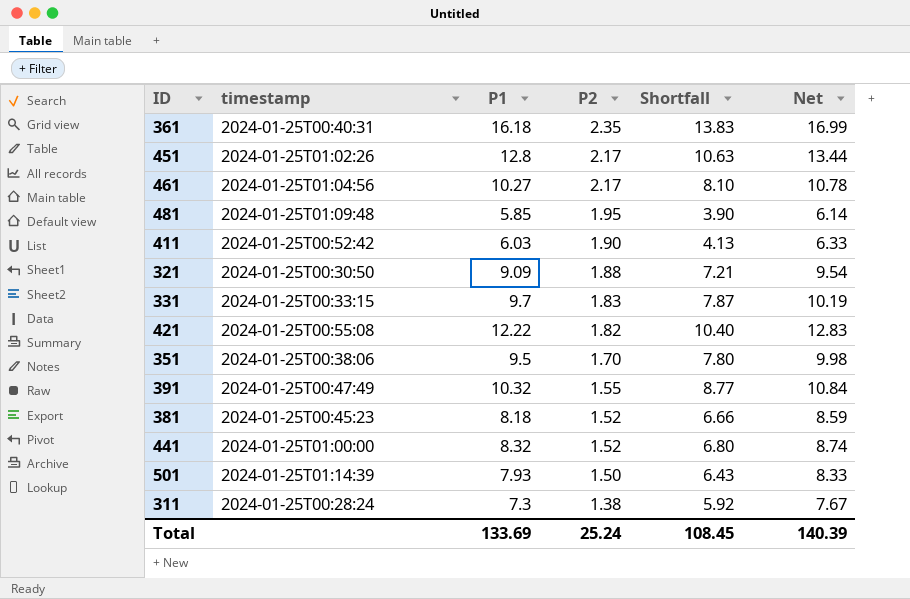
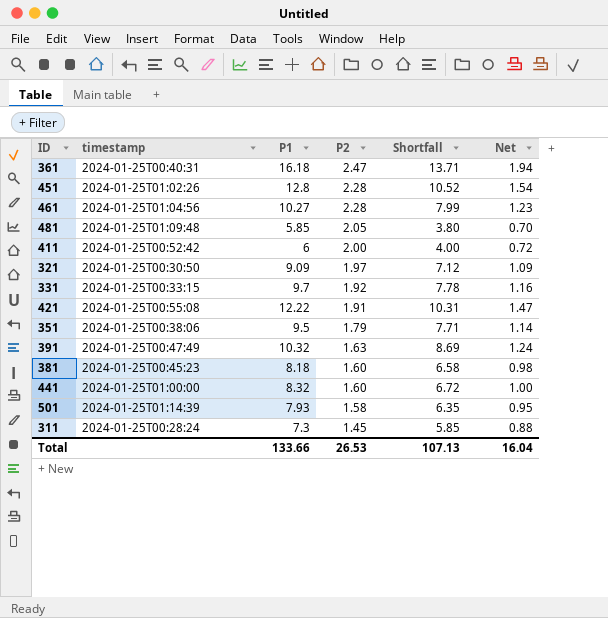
column Net | formula: [P1] * 1.05 -> [P1] * 0.12
361 | P2: 2.35 -> 2.47
361 | Shortfall: 13.83 -> 13.71
451 | P2: 2.17 -> 2.28
451 | Shortfall: 10.63 -> 10.52
461 | P2: 2.17 -> 2.28
461 | Shortfall: 8.10 -> 7.99
481 | P2: 1.95 -> 2.05
481 | Shortfall: 3.90 -> 3.80
411 | P1: 6.03 -> 6
411 | P2: 1.90 -> 2.00
411 | Shortfall: 4.13 -> 4.00
321 | P2: 1.88 -> 1.97
321 | Shortfall: 7.21 -> 7.12
331 | P2: 1.83 -> 1.92
331 | Shortfall: 7.87 -> 7.78
421 | P2: 1.82 -> 1.91
421 | Shortfall: 10.40 -> 10.31
351 | P2: 1.70 -> 1.79
351 | Shortfall: 7.80 -> 7.71
391 | P2: 1.55 -> 1.63
391 | Shortfall: 8.77 -> 8.69
381 | P2: 1.52 -> 1.60
381 | Shortfall: 6.66 -> 6.58
441 | P2: 1.52 -> 1.60
441 | Shortfall: 6.80 -> 6.72
501 | P2: 1.50 -> 1.58
501 | Shortfall: 6.43 -> 6.35
311 | P2: 1.38 -> 1.45
311 | Shortfall: 5.92 -> 5.85
Total | P1: 133.69 -> 133.66
Total | P2: 25.24 -> 26.53
Total | Shortfall: 108.45 -> 107.13
Total | Net: 140.39 -> 16.04

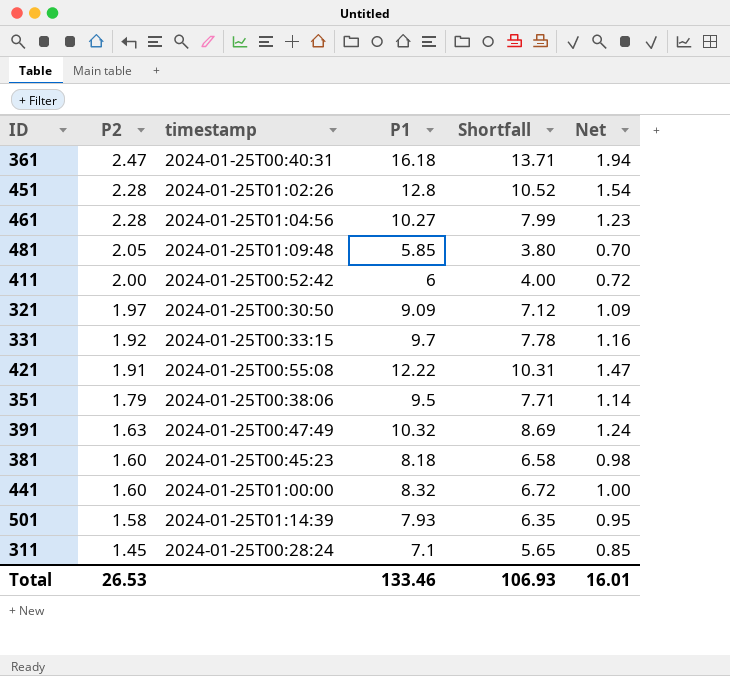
column P2 | position: 4 -> 2
311 | P1: 7.3 -> 7.1
311 | Shortfall: 5.85 -> 5.65
311 | Net: 0.88 -> 0.85
Total | P1: 133.66 -> 133.46
Total | Shortfall: 107.13 -> 106.93
Total | Net: 16.04 -> 16.01

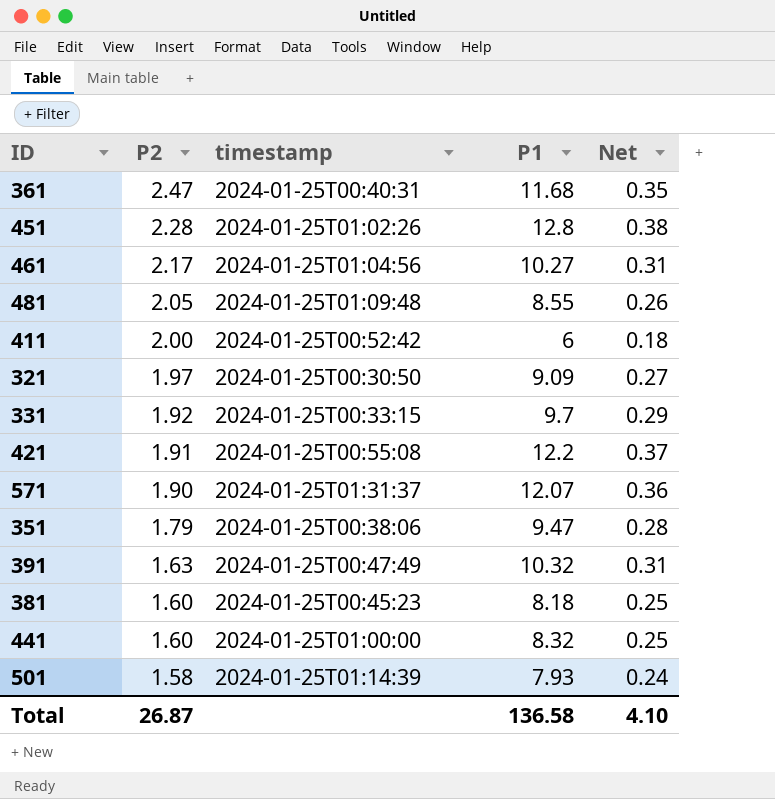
column Shortfall | formula: [P1] - [P2] -> none
column Net | formula: [P1] * 0.12 -> [P1] * 0.03
row 311: 1.45 | 2024-01-25T00:28:24 | 7.1 | 5.65 | 0.85 -> none
361 | P1: 16.18 -> 11.68
461 | P2: 2.28 -> 2.17
481 | P1: 5.85 -> 8.55
421 | P1: 12.22 -> 12.2
row 571: none -> 1.90 | 2024-01-25T01:31:37 | 12.07 | 0.36
351 | P1: 9.5 -> 9.47
Total | P2: 26.53 -> 26.87
Total | P1: 133.46 -> 136.58
Total | Net: 16.01 -> 4.10

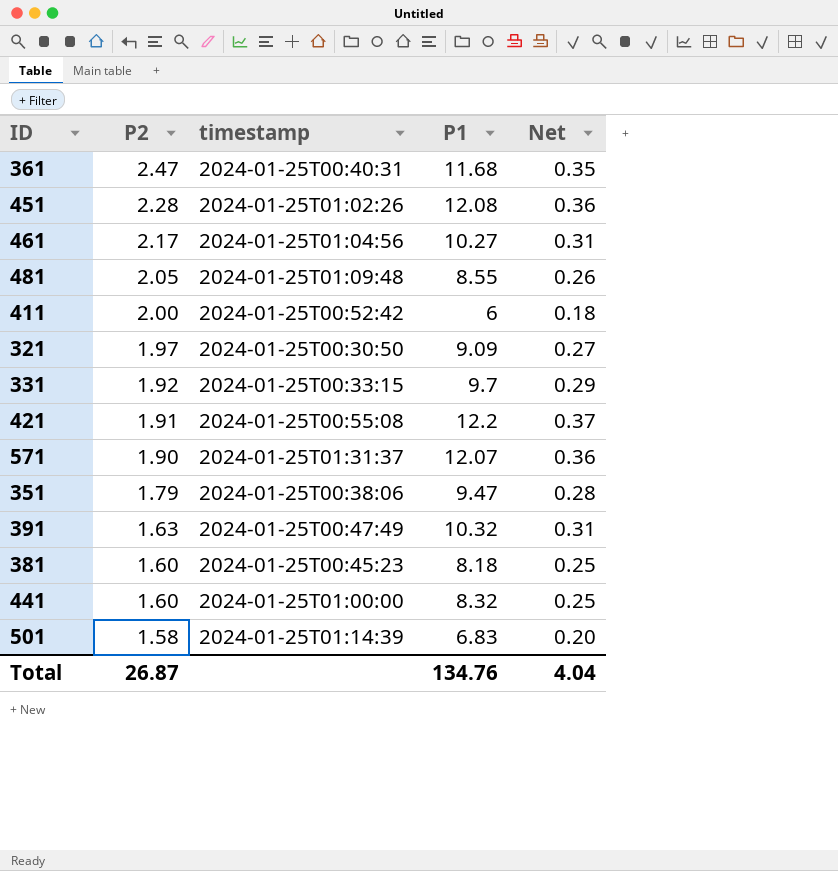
451 | P1: 12.8 -> 12.08
451 | Net: 0.38 -> 0.36
501 | P1: 7.93 -> 6.83
501 | Net: 0.24 -> 0.20
Total | P1: 136.58 -> 134.76
Total | Net: 4.10 -> 4.04

